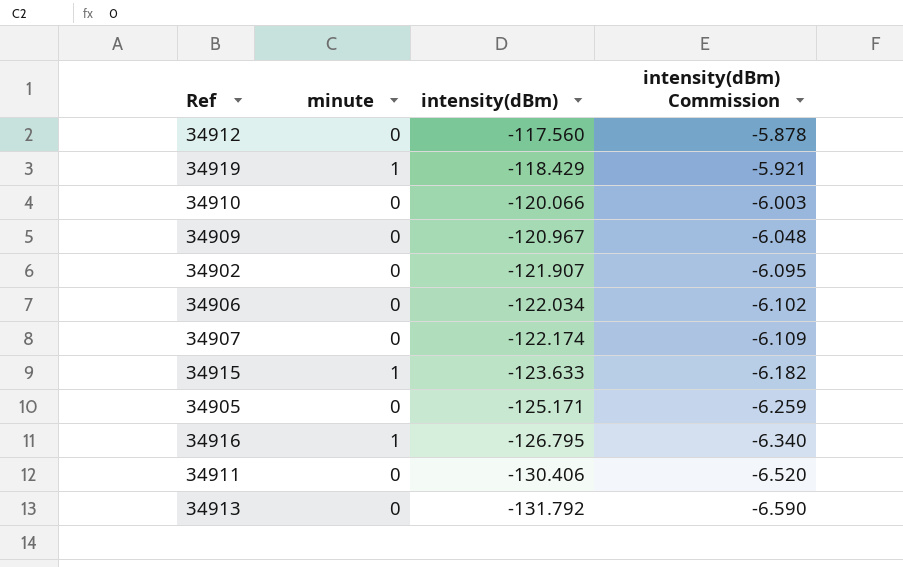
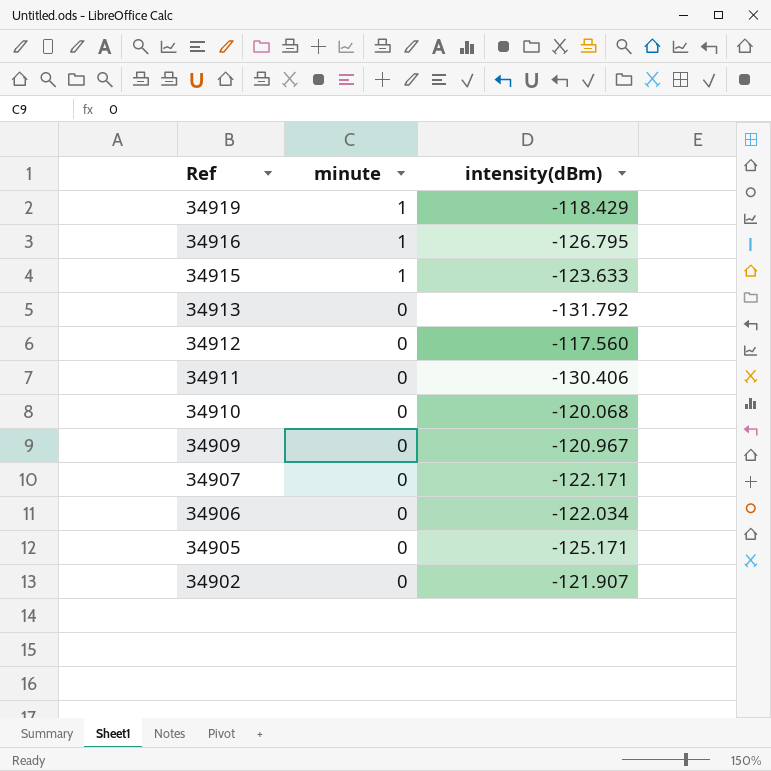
row order: intensity(dBm) descending -> Ref descending
column intensity(dBm) Commission | formula: [intensity(dBm)] * 0.05 -> none
34910 | intensity(dBm): -120.066 -> -120.068
34907 | intensity(dBm): -122.174 -> -122.171

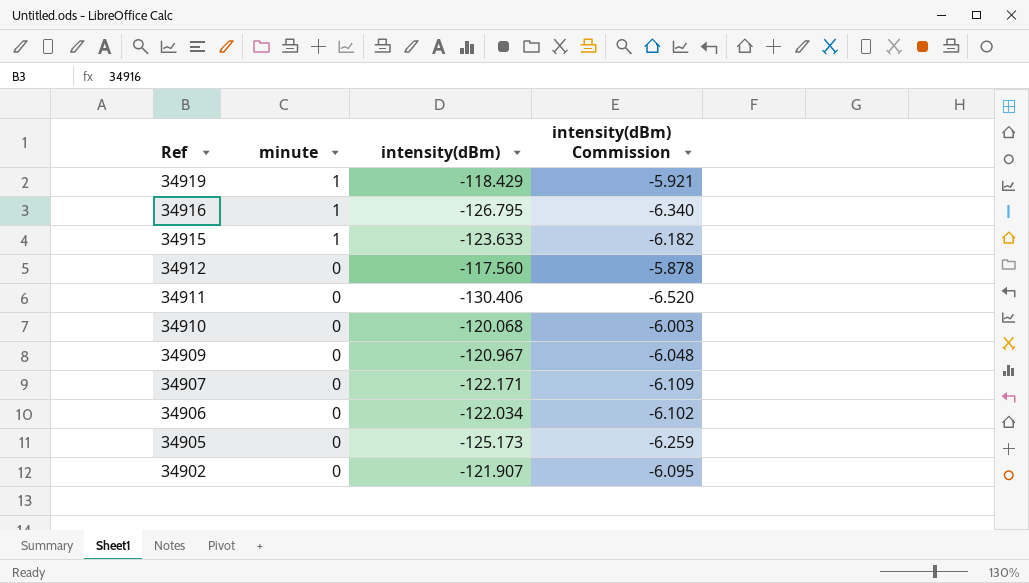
column intensity(dBm) Commission | formula: none -> [intensity(dBm)] * 0.05
row 34913: 0 | -131.792 -> none
34905 | intensity(dBm): -125.171 -> -125.173

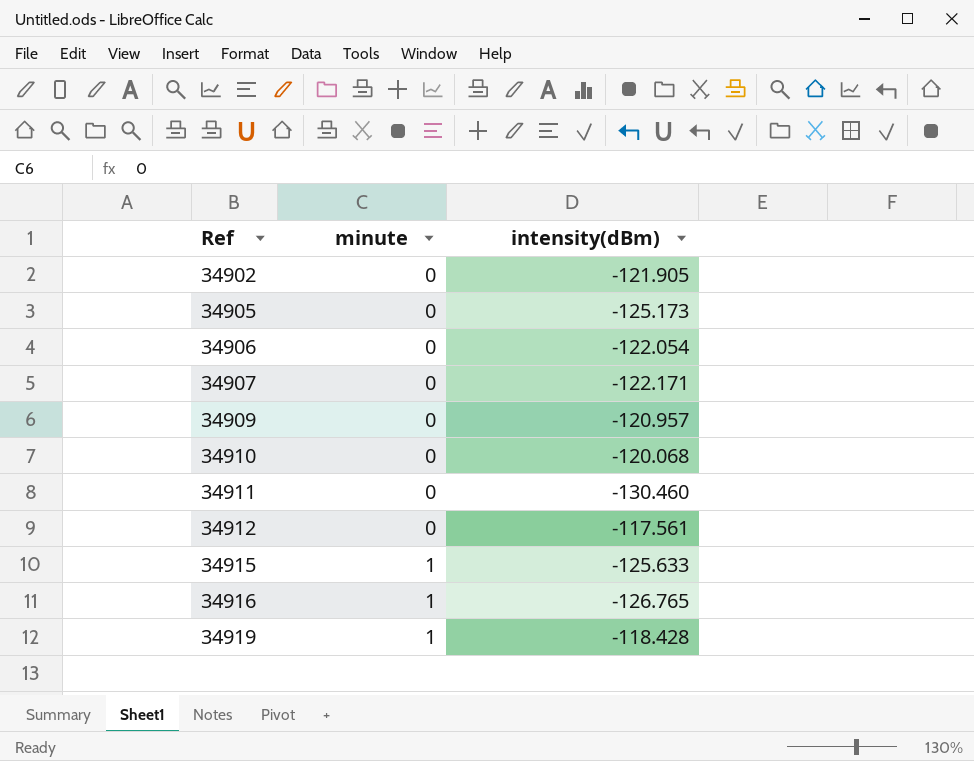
row order: Ref descending -> Ref ascending
column intensity(dBm) Commission | formula: [intensity(dBm)] * 0.05 -> none
34902 | intensity(dBm): -121.907 -> -121.905
34906 | intensity(dBm): -122.034 -> -122.054
34909 | intensity(dBm): -120.967 -> -120.957
34911 | intensity(dBm): -130.406 -> -130.460
34912 | intensity(dBm): -117.560 -> -117.561
34915 | intensity(dBm): -123.633 -> -125.633
34916 | intensity(dBm): -126.795 -> -126.765
34919 | intensity(dBm): -118.429 -> -118.428

